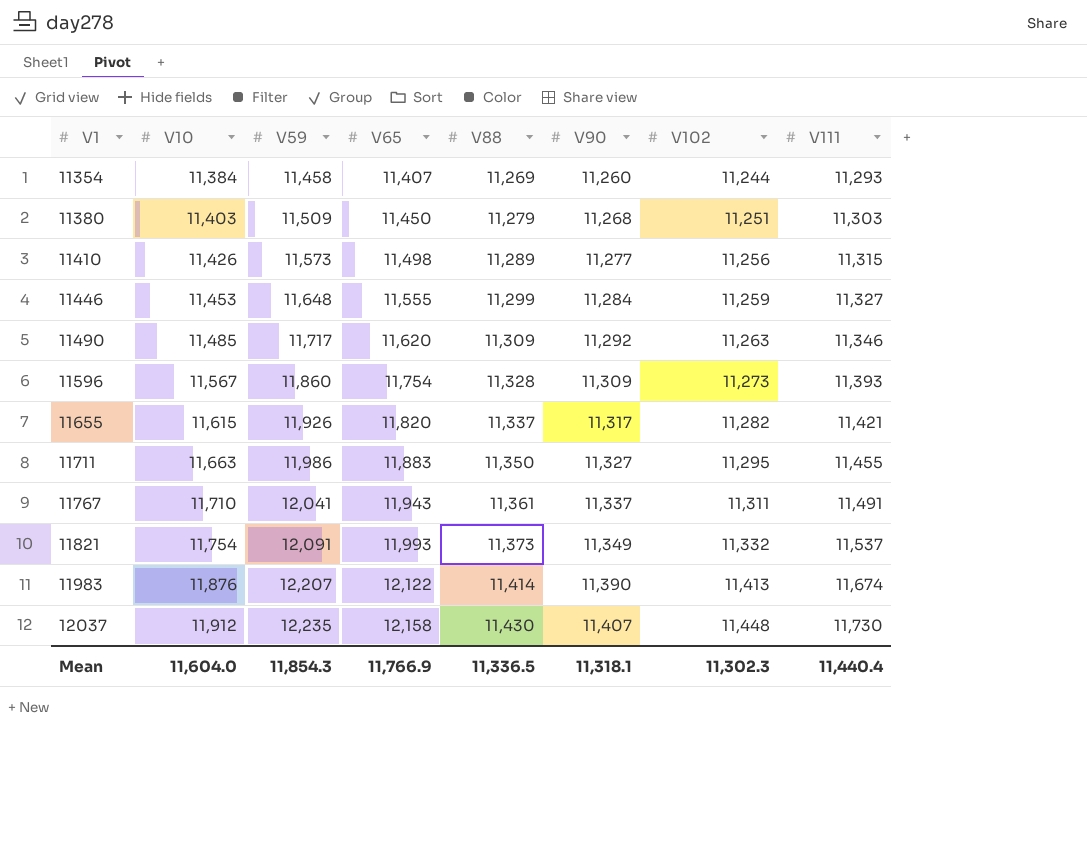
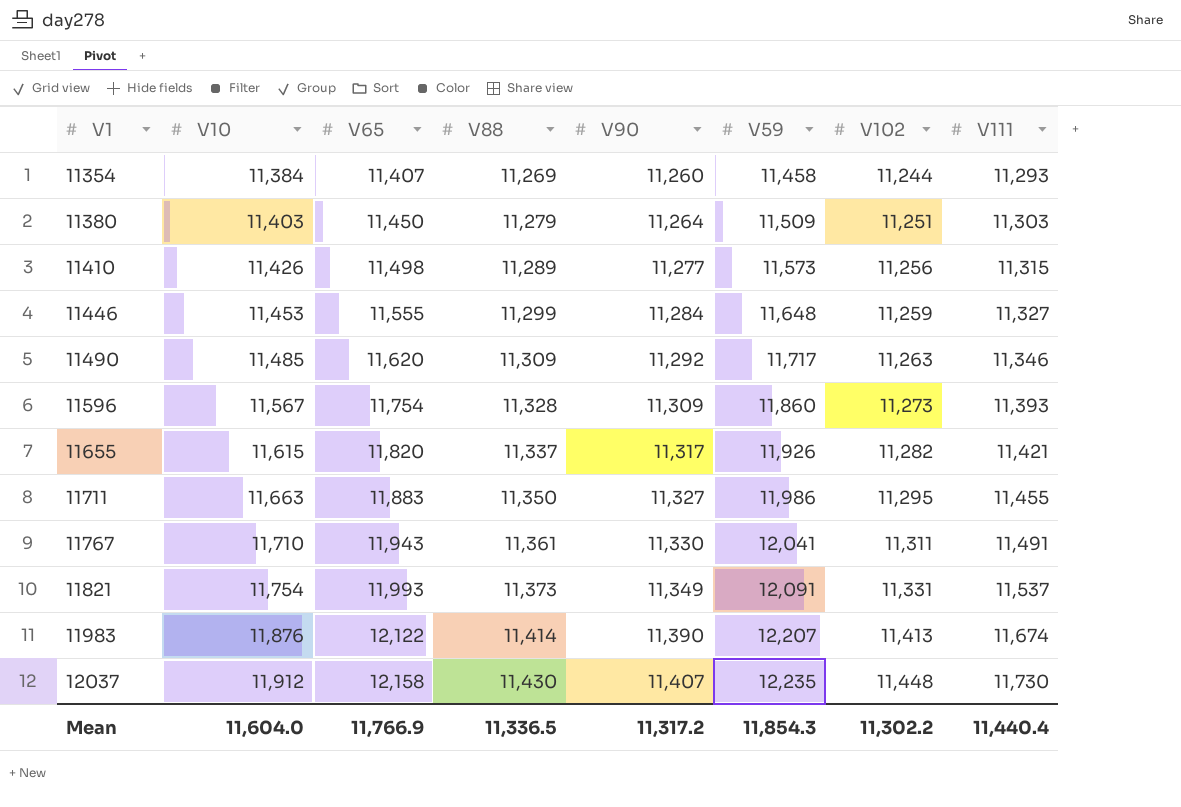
column V59 | position: 3 -> 6
11380 | V90: 11,268 -> 11,264
11767 | V90: 11,337 -> 11,330
11821 | V102: 11,332 -> 11,331
Mean | V90: 11,318.1 -> 11,317.2
Mean | V102: 11,302.3 -> 11,302.2

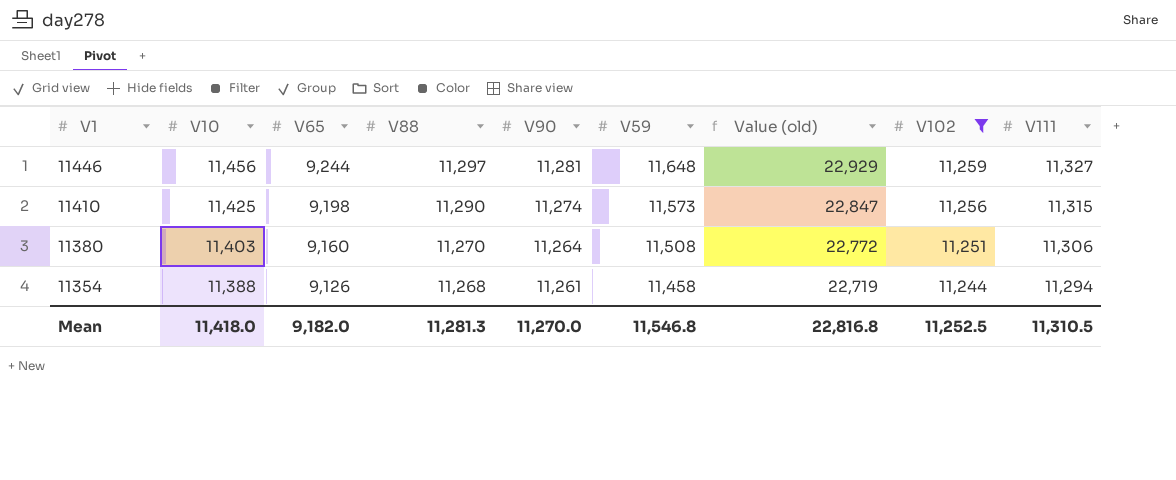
filter: none -> V102 <= 11,259
row order: V1 ascending -> V1 descending
column Value (old) | formula: none -> [V90] + [V59]
11446 | V10: 11,453 -> 11,456
11446 | V65: 11,555 -> 9,244
11446 | V88: 11,299 -> 11,297
11446 | V90: 11,284 -> 11,281
11410 | V10: 11,426 -> 11,425
11410 | V65: 11,498 -> 9,198
11410 | V88: 11,289 -> 11,290
11410 | V90: 11,277 -> 11,274
11380 | V65: 11,450 -> 9,160
11380 | V88: 11,279 -> 11,270
11380 | V59: 11,509 -> 11,508
11380 | V111: 11,303 -> 11,306
11354 | V10: 11,384 -> 11,388
11354 | V65: 11,407 -> 9,126
11354 | V88: 11,269 -> 11,268
11354 | V90: 11,260 -> 11,261
11354 | V111: 11,293 -> 11,294
Mean | V10: 11,604.0 -> 11,418.0
Mean | V65: 11,766.9 -> 9,182.0
Mean | V88: 11,336.5 -> 11,281.3
Mean | V90: 11,317.2 -> 11,270.0
Mean | V59: 11,854.3 -> 11,546.8
Mean | V102: 11,302.2 -> 11,252.5
Mean | V111: 11,440.4 -> 11,310.5

